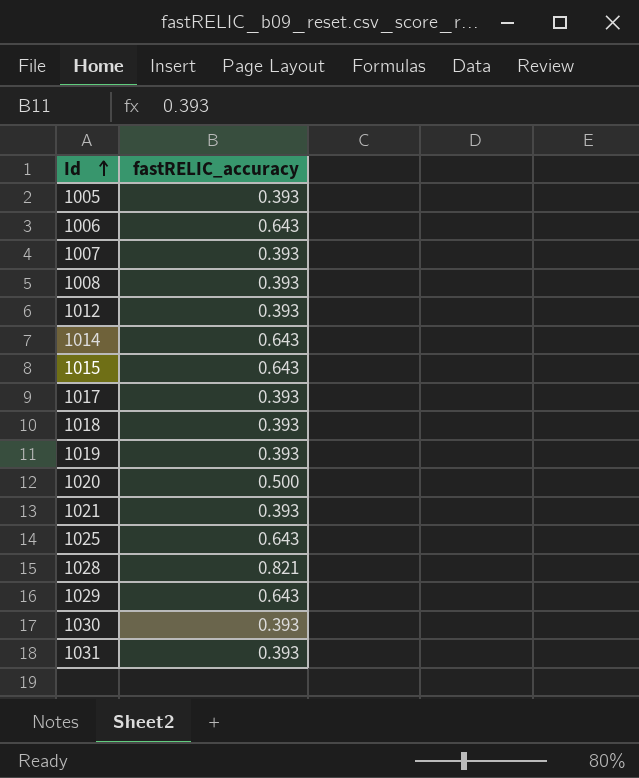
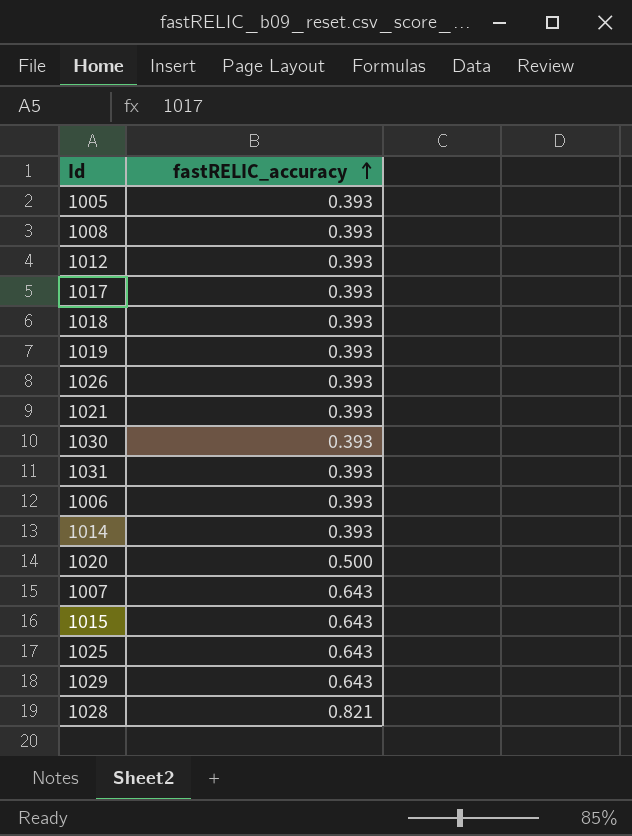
row order: Id ascending -> fastRELIC_accuracy ascending
row 1026: none -> 0.393
1006 | fastRELIC_accuracy: 0.643 -> 0.393
1014 | fastRELIC_accuracy: 0.643 -> 0.393
1007 | fastRELIC_accuracy: 0.393 -> 0.643

